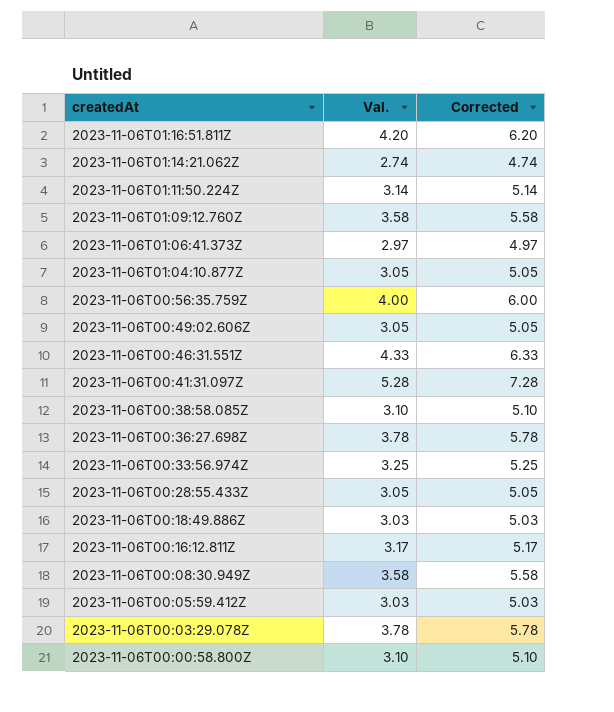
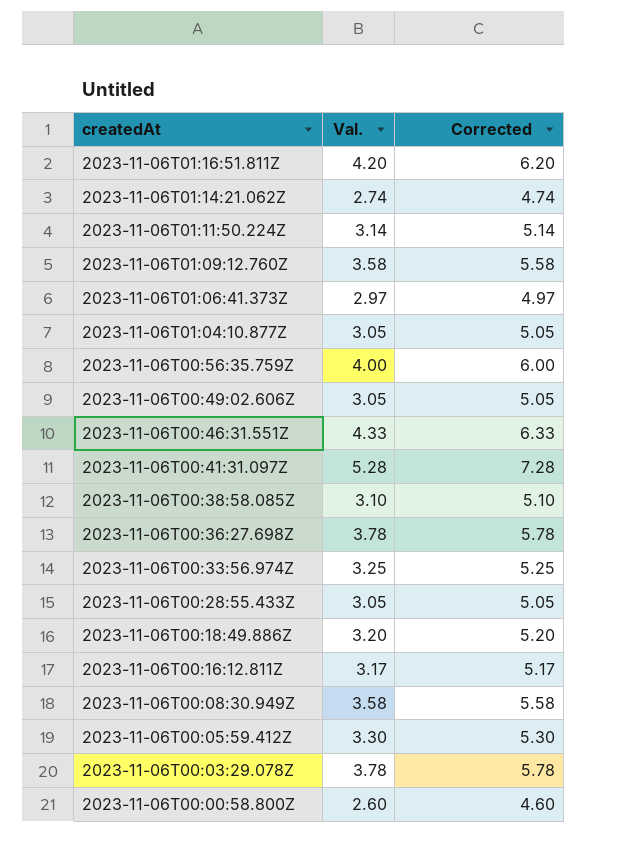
2023-11-06T00:18:49.886Z | Val.: 3.03 -> 3.20
2023-11-06T00:18:49.886Z | Corrected: 5.03 -> 5.20
2023-11-06T00:05:59.412Z | Val.: 3.03 -> 3.30
2023-11-06T00:05:59.412Z | Corrected: 5.03 -> 5.30
2023-11-06T00:00:58.800Z | Val.: 3.10 -> 2.60
2023-11-06T00:00:58.800Z | Corrected: 5.10 -> 4.60

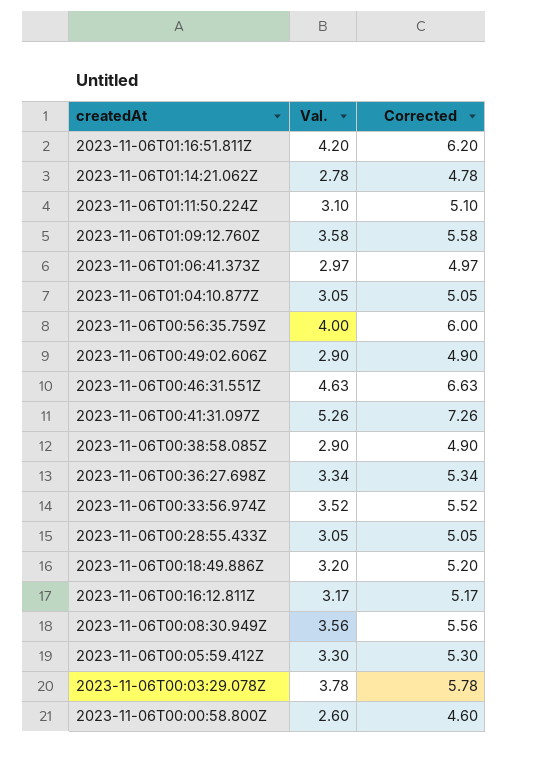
2023-11-06T01:14:21.062Z | Val.: 2.74 -> 2.78
2023-11-06T01:14:21.062Z | Corrected: 4.74 -> 4.78
2023-11-06T01:11:50.224Z | Val.: 3.14 -> 3.10
2023-11-06T01:11:50.224Z | Corrected: 5.14 -> 5.10
2023-11-06T00:49:02.606Z | Val.: 3.05 -> 2.90
2023-11-06T00:49:02.606Z | Corrected: 5.05 -> 4.90
2023-11-06T00:46:31.551Z | Val.: 4.33 -> 4.63
2023-11-06T00:46:31.551Z | Corrected: 6.33 -> 6.63
2023-11-06T00:41:31.097Z | Val.: 5.28 -> 5.26
2023-11-06T00:41:31.097Z | Corrected: 7.28 -> 7.26
2023-11-06T00:38:58.085Z | Val.: 3.10 -> 2.90
2023-11-06T00:38:58.085Z | Corrected: 5.10 -> 4.90
2023-11-06T00:36:27.698Z | Val.: 3.78 -> 3.34
2023-11-06T00:36:27.698Z | Corrected: 5.78 -> 5.34
2023-11-06T00:33:56.974Z | Val.: 3.25 -> 3.52
2023-11-06T00:33:56.974Z | Corrected: 5.25 -> 5.52
2023-11-06T00:08:30.949Z | Val.: 3.58 -> 3.56
2023-11-06T00:08:30.949Z | Corrected: 5.58 -> 5.56

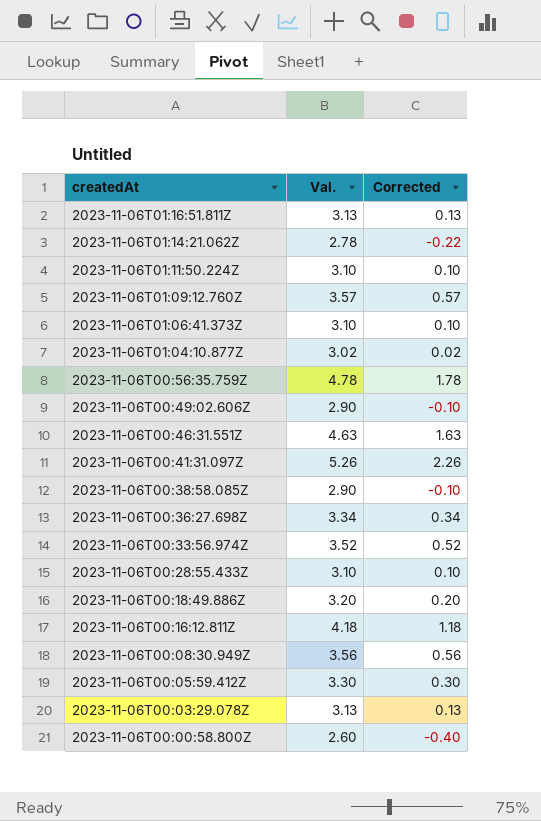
column Corrected | formula: [Val.] + 2 -> [Val.] - 3
2023-11-06T01:16:51.811Z | Val.: 4.20 -> 3.13
2023-11-06T01:09:12.760Z | Val.: 3.58 -> 3.57
2023-11-06T01:06:41.373Z | Val.: 2.97 -> 3.10
2023-11-06T01:04:10.877Z | Val.: 3.05 -> 3.02
2023-11-06T00:56:35.759Z | Val.: 4.00 -> 4.78
2023-11-06T00:28:55.433Z | Val.: 3.05 -> 3.10
2023-11-06T00:16:12.811Z | Val.: 3.17 -> 4.18
2023-11-06T00:03:29.078Z | Val.: 3.78 -> 3.13

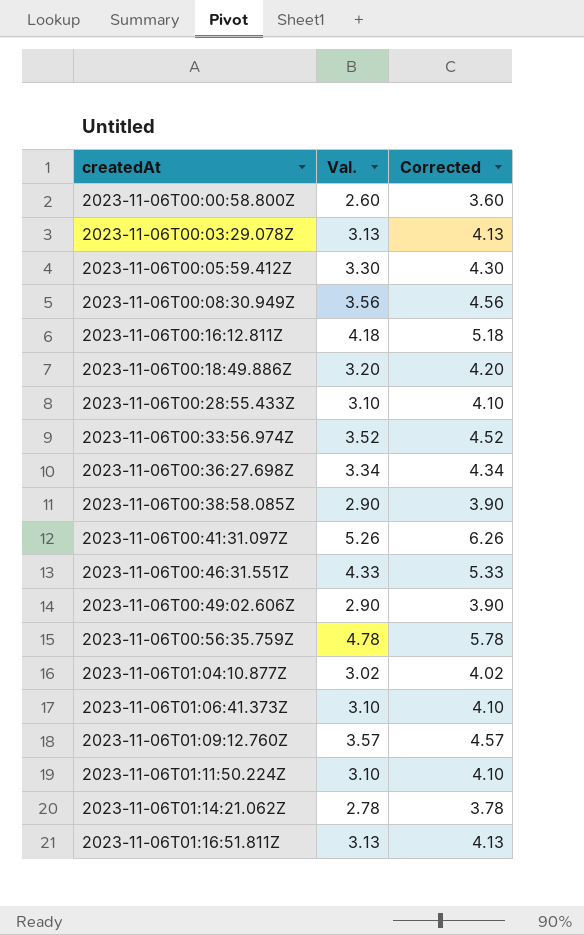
row order: createdAt descending -> createdAt ascending
column Corrected | formula: [Val.] - 3 -> [Val.] + 1
2023-11-06T00:46:31.551Z | Val.: 4.63 -> 4.33

